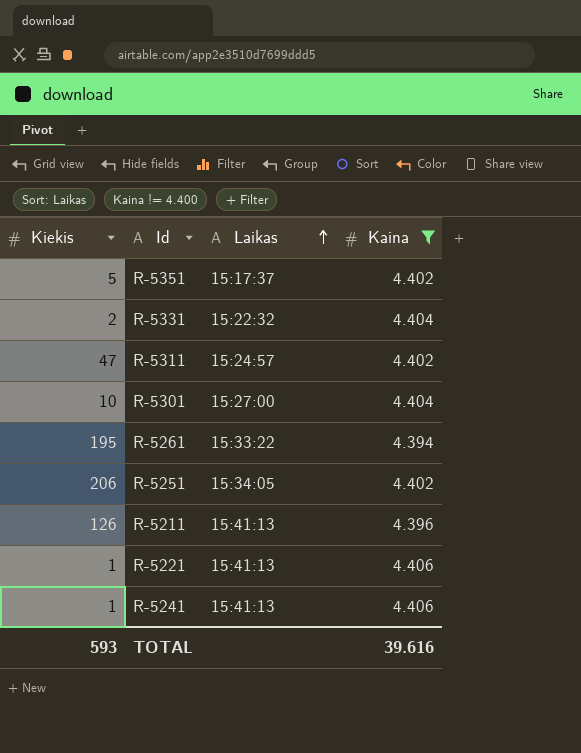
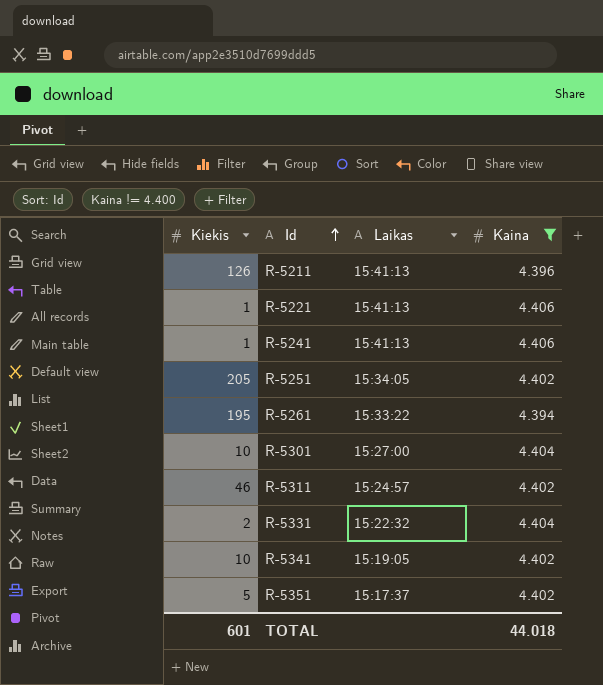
row order: Laikas ascending -> Id ascending
R-5251 | Kiekis: 206 -> 205
R-5311 | Kiekis: 47 -> 46
row R-5341: none -> 10 | 15:19:05 | 4.402
TOTAL | Kiekis: 593 -> 601
TOTAL | Kaina: 39.616 -> 44.018

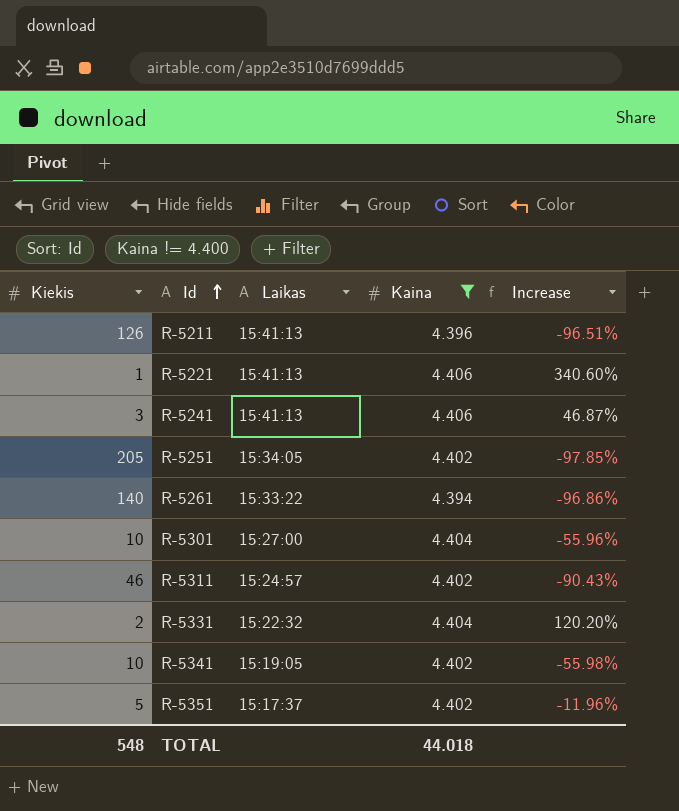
column Increase | formula: none -> ([Kaina] - [Kiekis]) / [Kiekis]
R-5241 | Kiekis: 1 -> 3
R-5261 | Kiekis: 195 -> 140
TOTAL | Kiekis: 601 -> 548

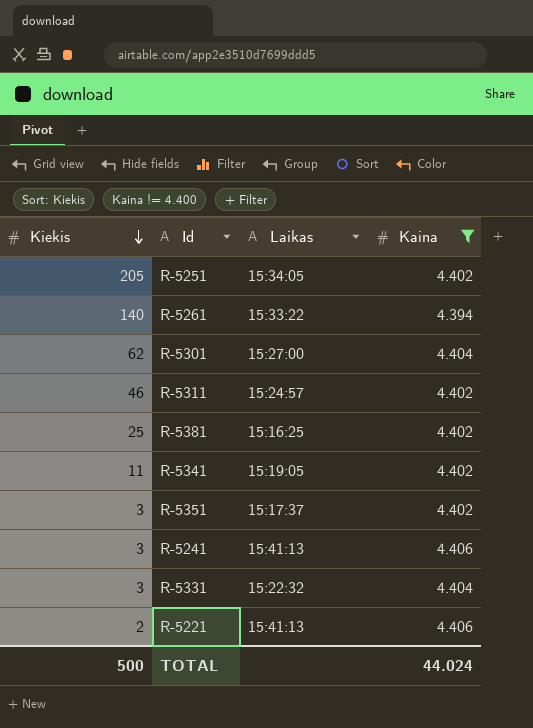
row order: Id ascending -> Kiekis descending
column Increase | formula: ([Kaina] - [Kiekis]) / [Kiekis] -> none
row R-5211: 126 | 15:41:13 | 4.396 | -96.51% -> none
R-5301 | Kiekis: 10 -> 62
row R-5381: none -> 25 | 15:16:25 | 4.402
R-5341 | Kiekis: 10 -> 11
R-5351 | Kiekis: 5 -> 3
R-5331 | Kiekis: 2 -> 3
R-5221 | Kiekis: 1 -> 2
TOTAL | Kiekis: 548 -> 500
TOTAL | Kaina: 44.018 -> 44.024

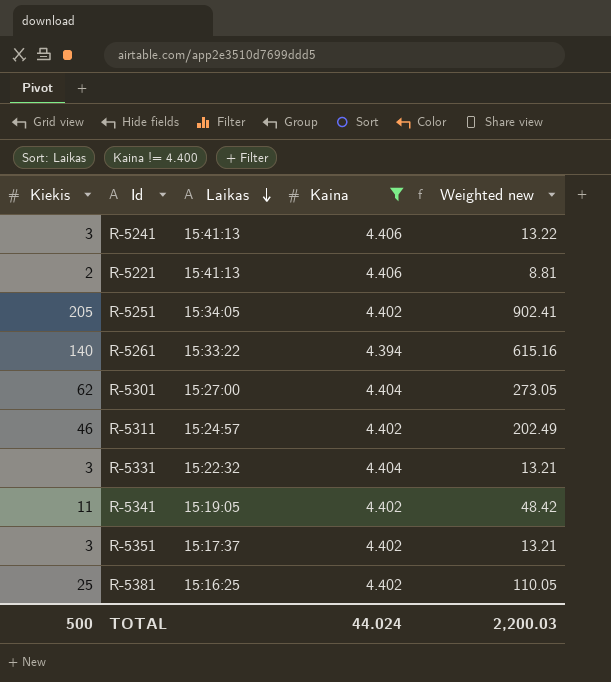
row order: Kiekis descending -> Laikas descending
column Weighted new | formula: none -> [Kiekis] * [Kaina]

